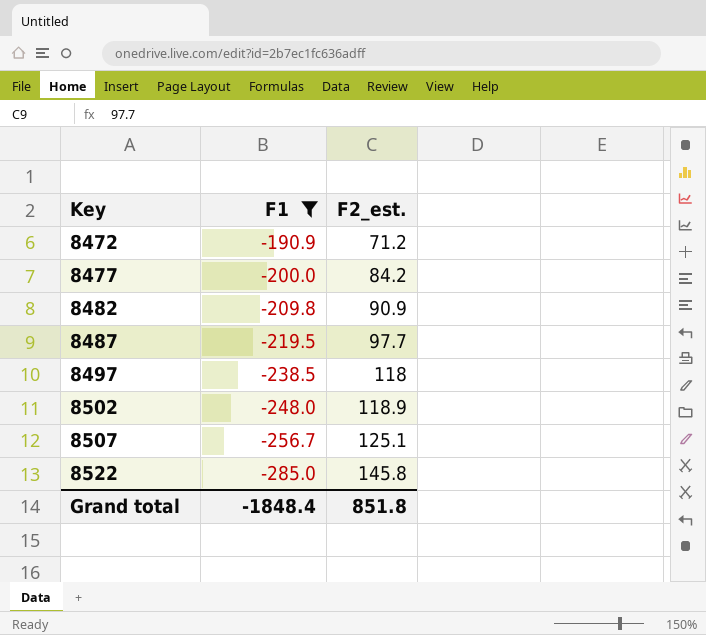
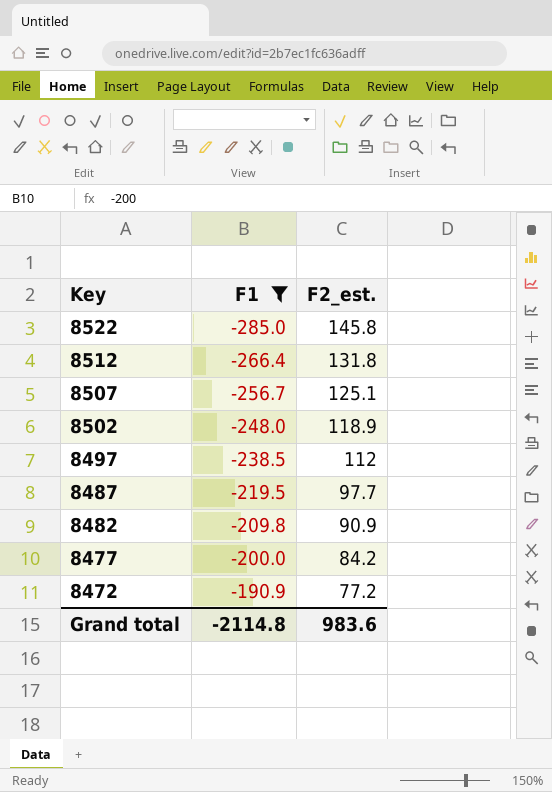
row order: Key ascending -> Key descending
row 8512: none -> -266.4 | 131.8
8497 | F2_est.: 118 -> 112
8472 | F2_est.: 71.2 -> 77.2
Grand total | F1: -1848.4 -> -2114.8
Grand total | F2_est.: 851.8 -> 983.6

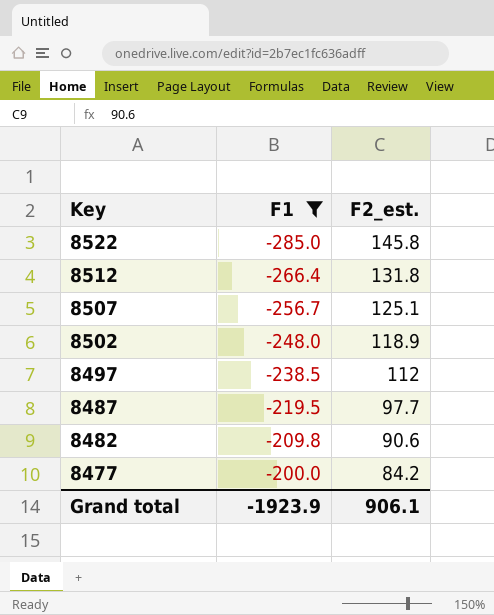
row 8472: -190.9 | 77.2 -> none
8482 | F2_est.: 90.9 -> 90.6
Grand total | F1: -2114.8 -> -1923.9
Grand total | F2_est.: 983.6 -> 906.1

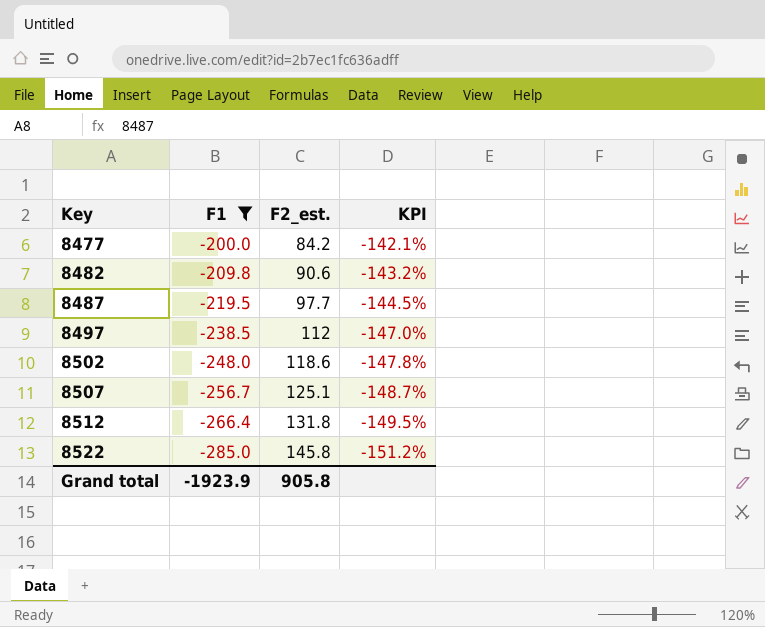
row order: Key descending -> Key ascending
column KPI | formula: none -> ([F2_est.] - [F1]) / [F1]
8502 | F2_est.: 118.9 -> 118.6
Grand total | F2_est.: 906.1 -> 905.8

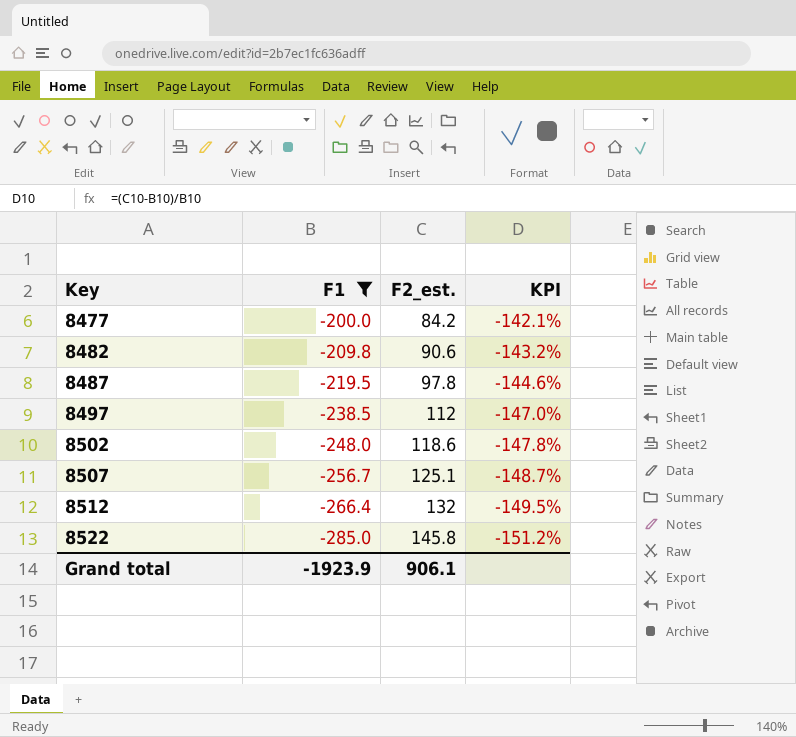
8487 | F2_est.: 97.7 -> 97.8
8487 | KPI: -144.5% -> -144.6%
8512 | F2_est.: 131.8 -> 132
Grand total | F2_est.: 905.8 -> 906.1

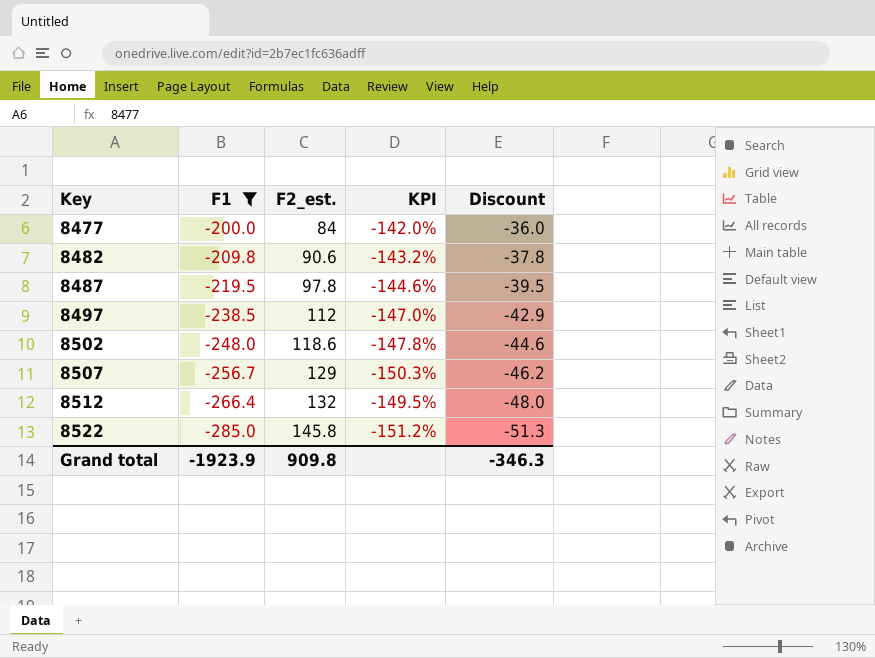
column Discount | formula: none -> [F1] * 0.18
8477 | F2_est.: 84.2 -> 84
8477 | KPI: -142.1% -> -142.0%
8507 | F2_est.: 125.1 -> 129
8507 | KPI: -148.7% -> -150.3%
Grand total | F2_est.: 906.1 -> 909.8

